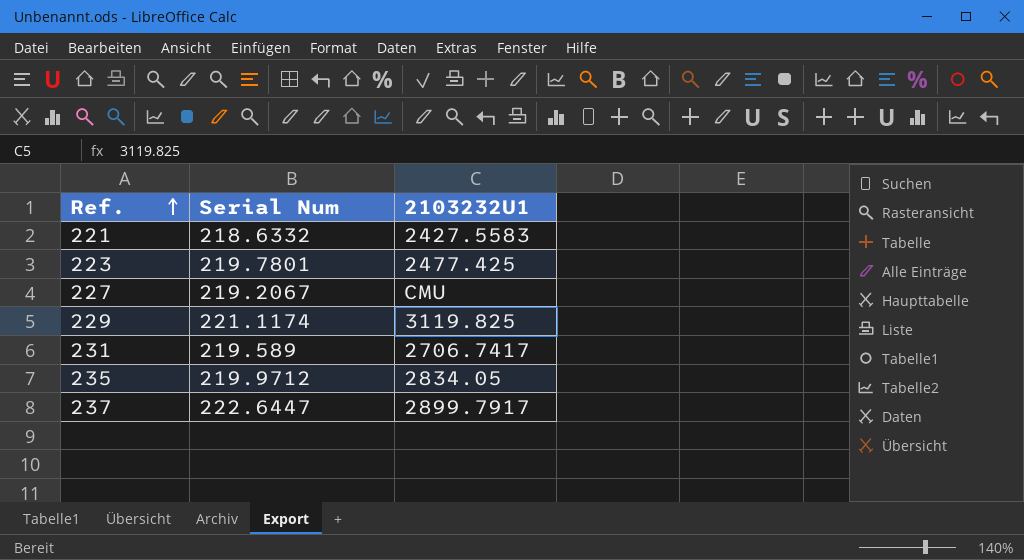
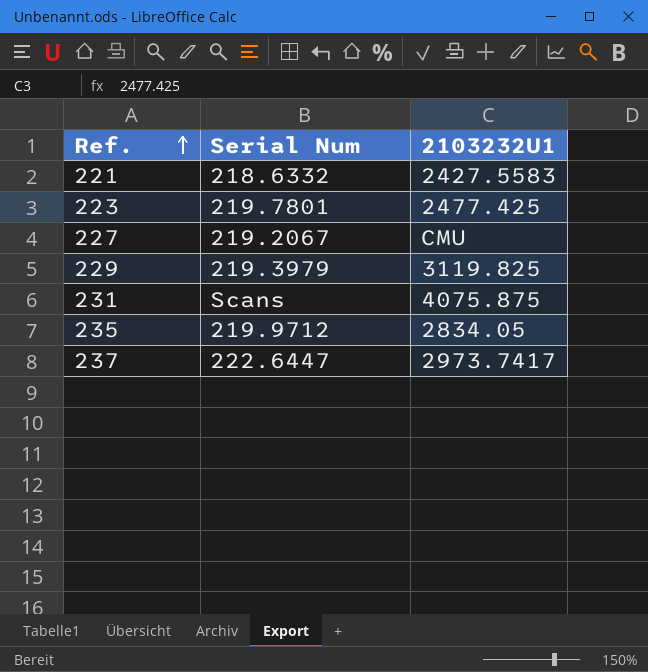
229 | Serial Num: 221.1174 -> 219.3979
231 | Serial Num: 219.589 -> Scans
231 | 2103232U1: 2706.7417 -> 4075.875
237 | 2103232U1: 2899.7917 -> 2973.7417

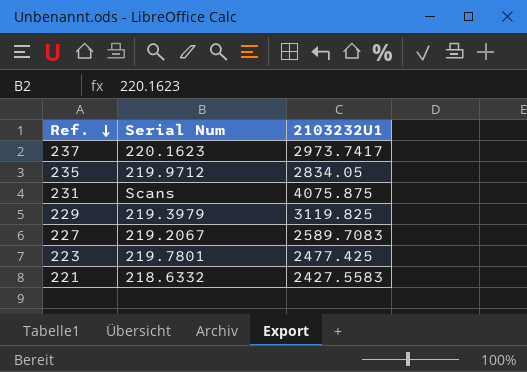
row order: Ref. ascending -> Ref. descending
237 | Serial Num: 222.6447 -> 220.1623
227 | 2103232U1: CMU -> 2589.7083

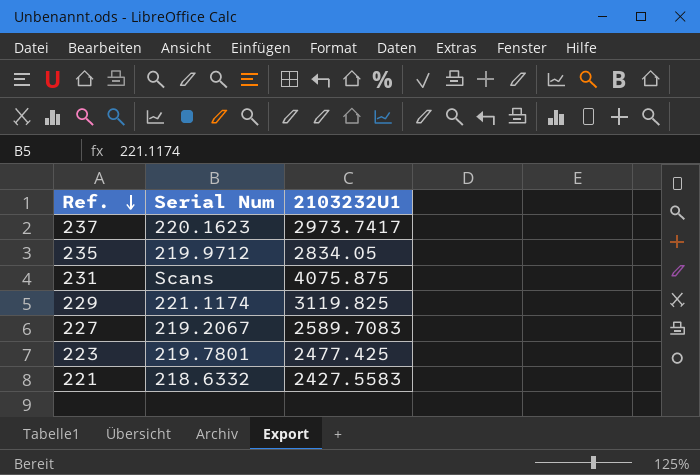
229 | Serial Num: 219.3979 -> 221.1174

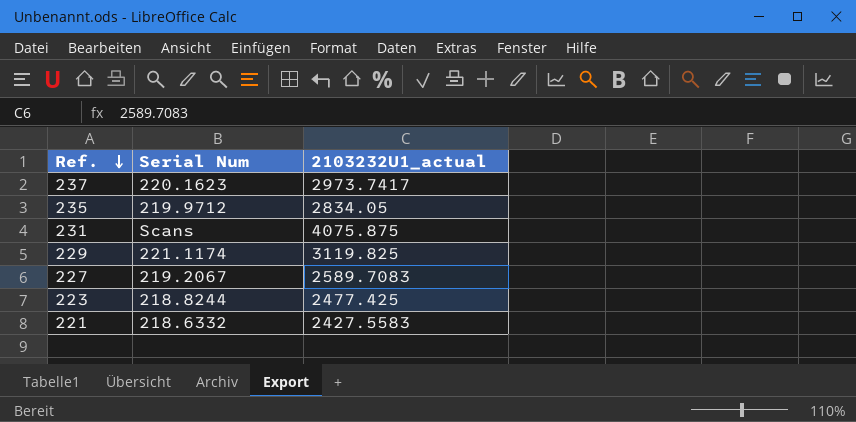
column name: 2103232U1 -> 2103232U1_actual
223 | Serial Num: 219.7801 -> 218.8244

